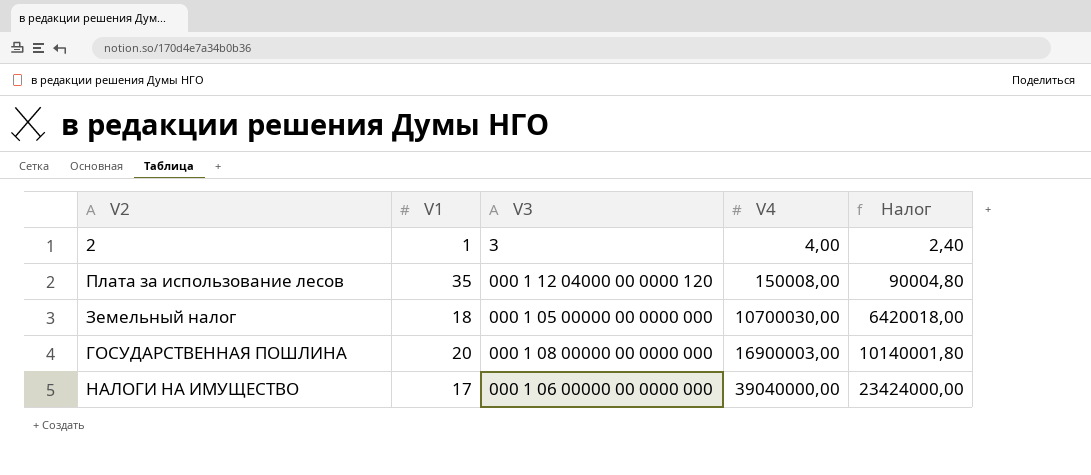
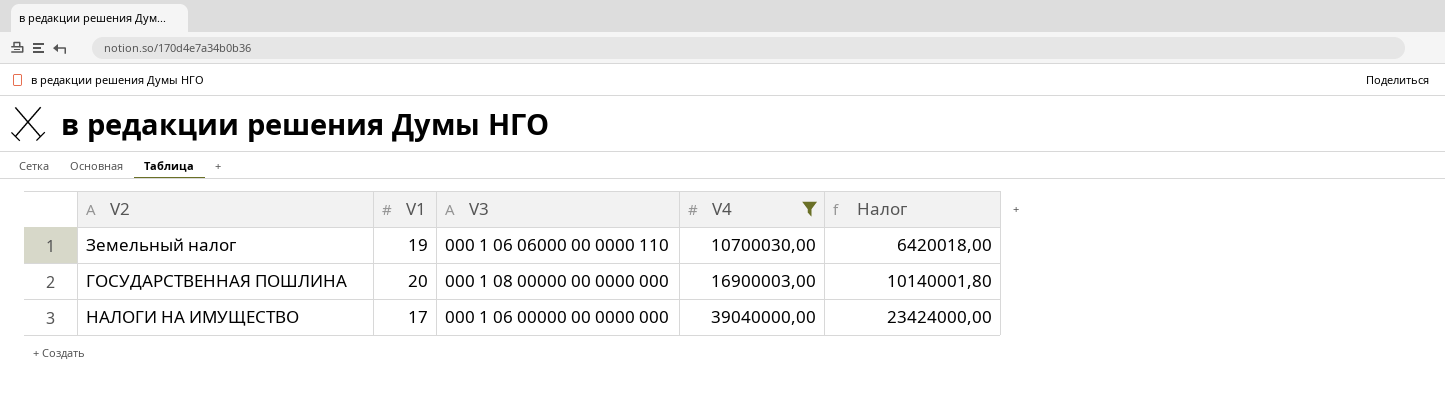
filter: none -> V4 >= 10700030,00
Земельный налог | V1: 18 -> 19
Земельный налог | V3: 000 1 05 00000 00 0000 000 -> 000 1 06 06000 00 0000 110

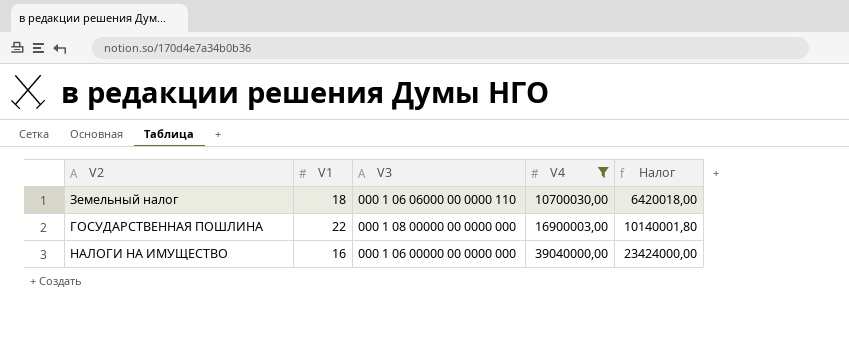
Земельный налог | V1: 19 -> 18
ГОСУДАРСТВЕННАЯ ПОШЛИНА | V1: 20 -> 22
НАЛОГИ НА ИМУЩЕСТВО | V1: 17 -> 16

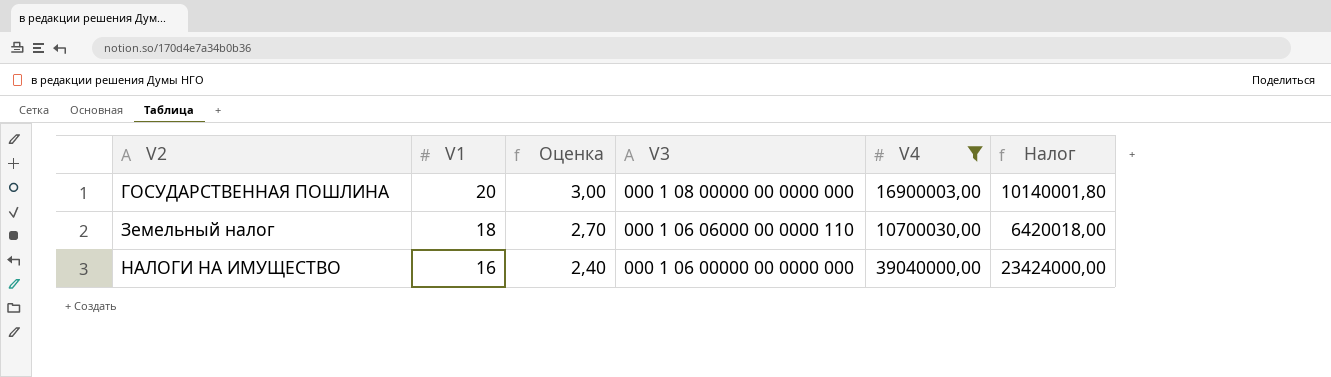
row order: V4 ascending -> V2 ascending
column Оценка | formula: none -> [V1] * 0,15
ГОСУДАРСТВЕННАЯ ПОШЛИНА | V1: 22 -> 20

